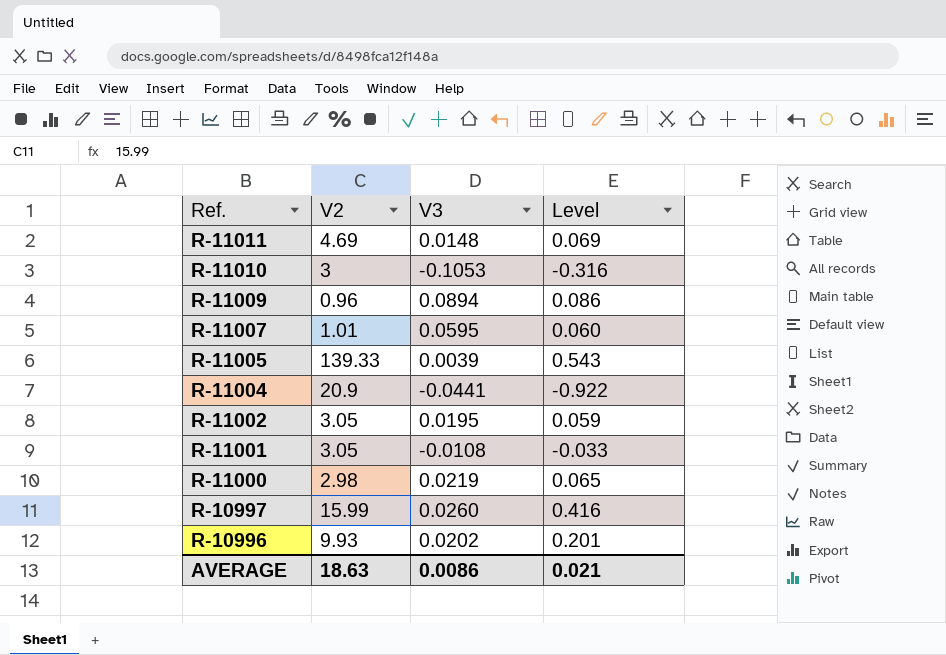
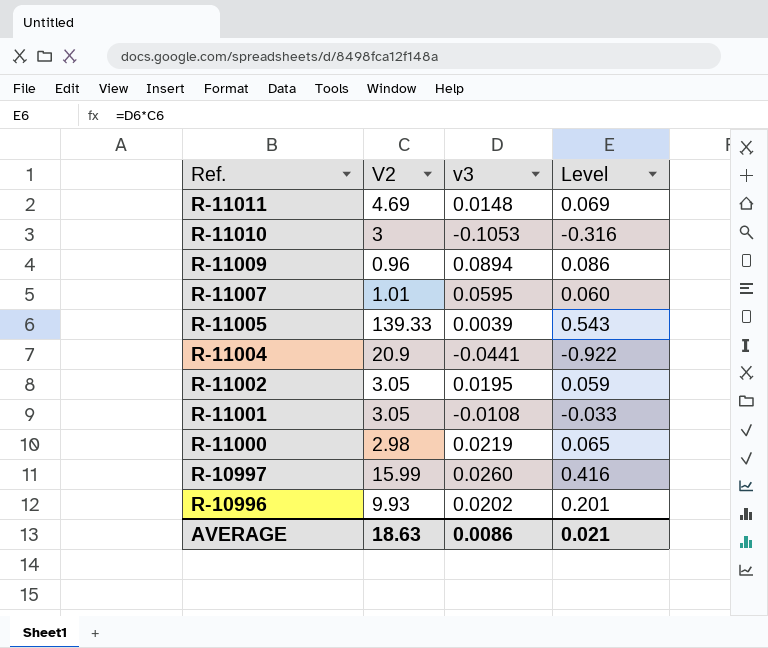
column name: V3 -> v3

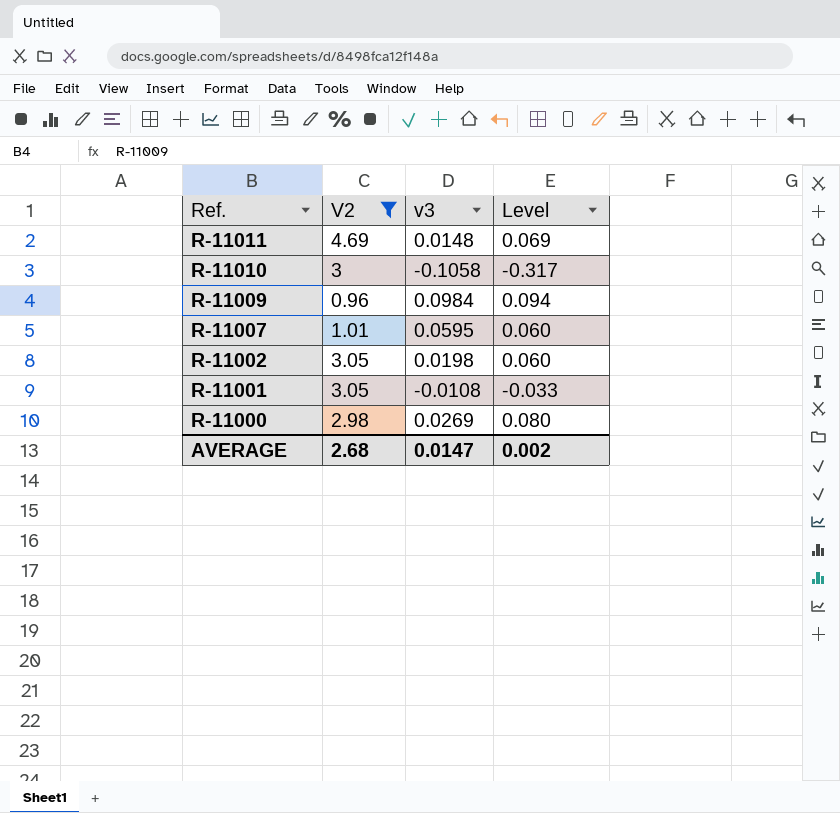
filter: none -> V2 <= 4.69
R-11010 | v3: -0.1053 -> -0.1058
R-11010 | Level: -0.316 -> -0.317
R-11009 | v3: 0.0894 -> 0.0984
R-11009 | Level: 0.086 -> 0.094
R-11002 | v3: 0.0195 -> 0.0198
R-11002 | Level: 0.059 -> 0.060
R-11000 | v3: 0.0219 -> 0.0269
R-11000 | Level: 0.065 -> 0.080
AVERAGE | V2: 18.63 -> 2.68
AVERAGE | v3: 0.0086 -> 0.0147
AVERAGE | Level: 0.021 -> 0.002

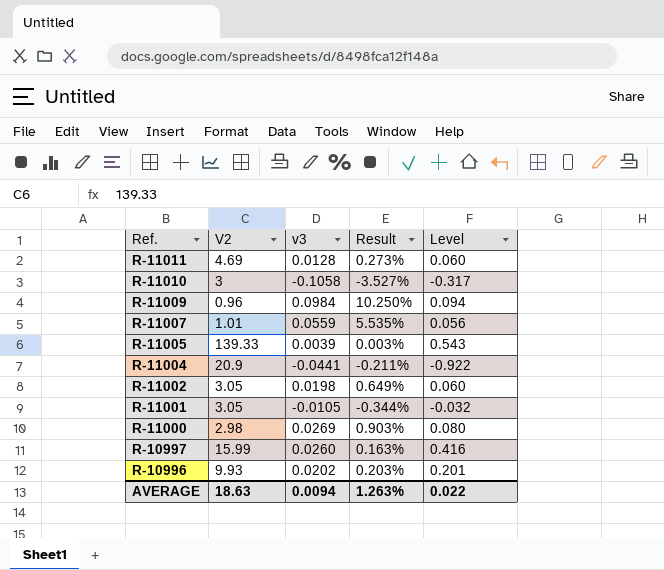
filter: V2 <= 4.69 -> none
column Result | formula: none -> [v3] / [V2]
R-11011 | v3: 0.0148 -> 0.0128
R-11011 | Level: 0.069 -> 0.060
R-11007 | v3: 0.0595 -> 0.0559
R-11007 | Level: 0.060 -> 0.056
R-11001 | v3: -0.0108 -> -0.0105
R-11001 | Level: -0.033 -> -0.032
AVERAGE | V2: 2.68 -> 18.63
AVERAGE | v3: 0.0147 -> 0.0094
AVERAGE | Level: 0.002 -> 0.022

